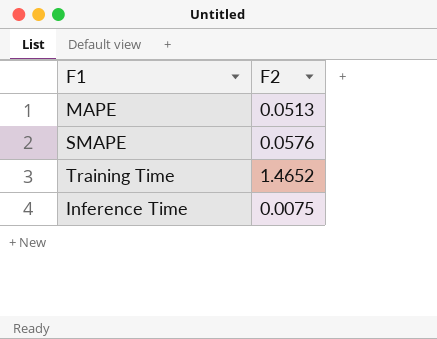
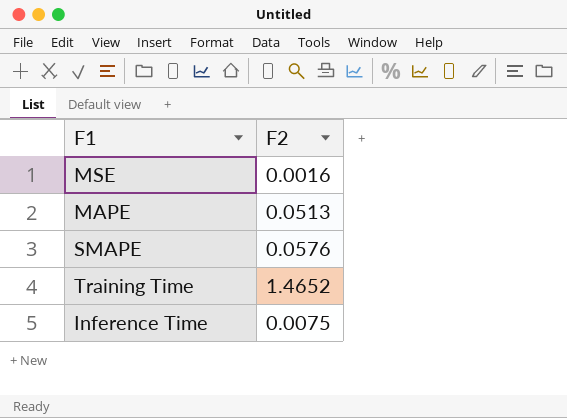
row MSE: none -> 0.0016

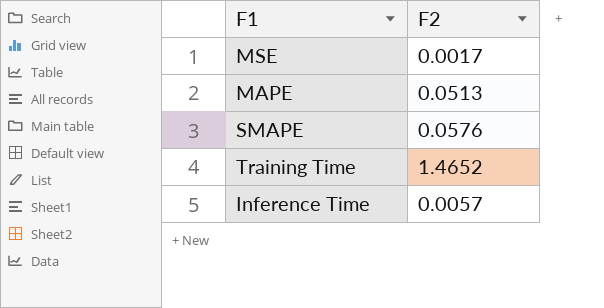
MSE | F2: 0.0016 -> 0.0017
Inference Time | F2: 0.0075 -> 0.0057

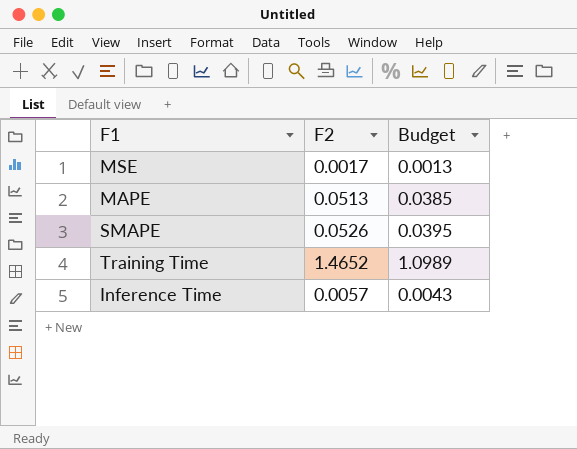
column Budget | formula: none -> [F2] * 0.75
SMAPE | F2: 0.0576 -> 0.0526

